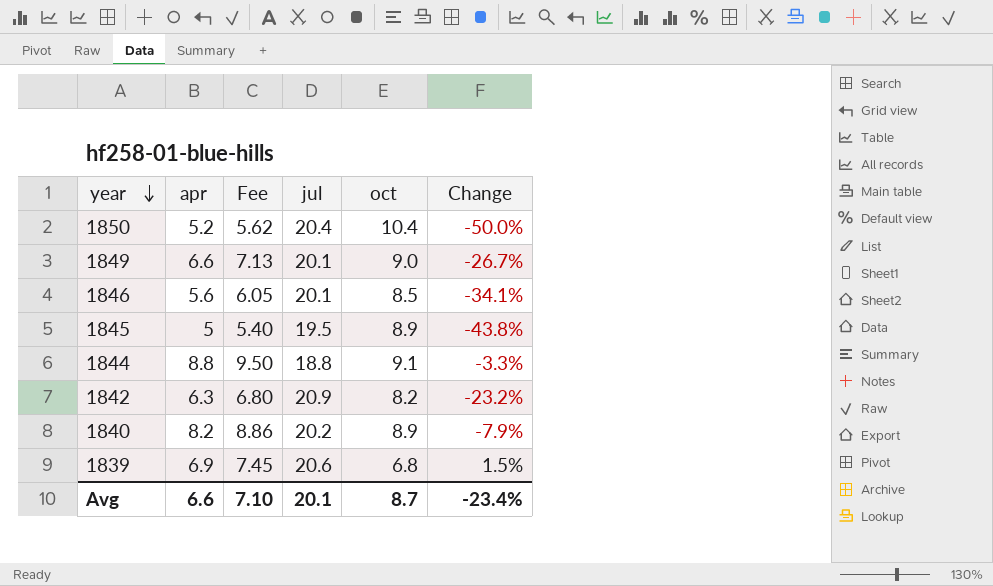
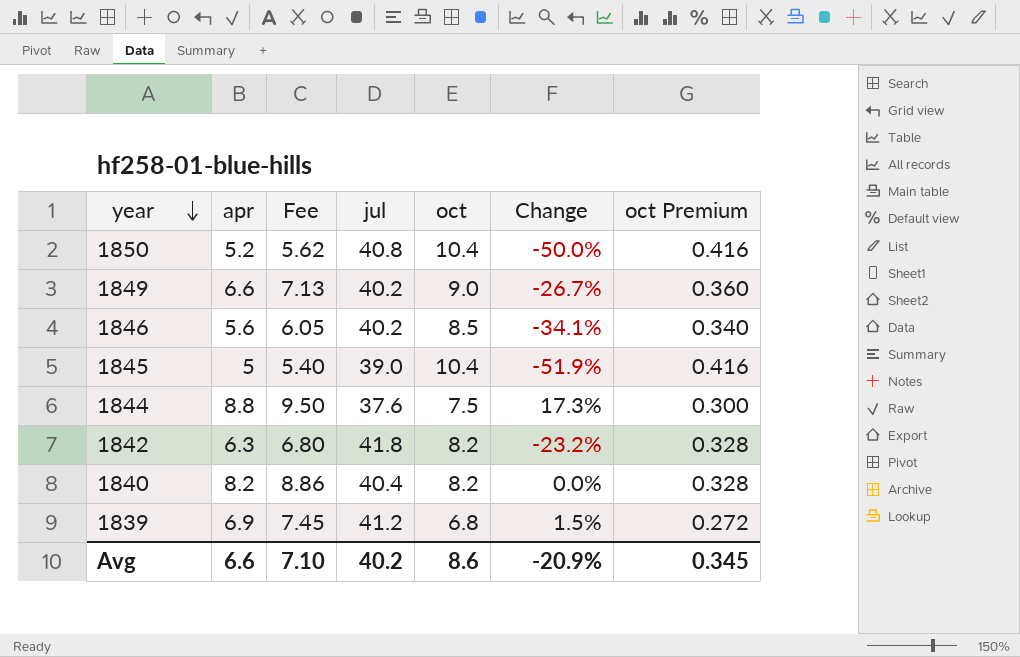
column oct Premium | formula: none -> [oct] * 0.04
1850 | jul: 20.4 -> 40.8
1849 | jul: 20.1 -> 40.2
1846 | jul: 20.1 -> 40.2
1845 | jul: 19.5 -> 39.0
1845 | oct: 8.9 -> 10.4
1845 | Change: -43.8% -> -51.9%
1844 | jul: 18.8 -> 37.6
1844 | oct: 9.1 -> 7.5
1844 | Change: -3.3% -> 17.3%
1842 | jul: 20.9 -> 41.8
1840 | jul: 20.2 -> 40.4
1840 | oct: 8.9 -> 8.2
1840 | Change: -7.9% -> 0.0%
1839 | jul: 20.6 -> 41.2
Avg | jul: 20.1 -> 40.2
Avg | oct: 8.7 -> 8.6
Avg | Change: -23.4% -> -20.9%

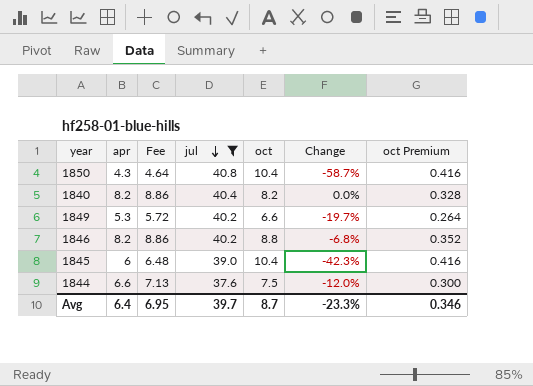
filter: none -> jul <= 40.8
row order: year descending -> jul descending
1850 | apr: 5.2 -> 4.3
1850 | Fee: 5.62 -> 4.64
1850 | Change: -50.0% -> -58.7%
1849 | apr: 6.6 -> 5.3
1849 | Fee: 7.13 -> 5.72
1849 | oct: 9.0 -> 6.6
1849 | Change: -26.7% -> -19.7%
1849 | oct Premium: 0.360 -> 0.264
1846 | apr: 5.6 -> 8.2
1846 | Fee: 6.05 -> 8.86
1846 | oct: 8.5 -> 8.8
1846 | Change: -34.1% -> -6.8%
1846 | oct Premium: 0.340 -> 0.352
1845 | apr: 5 -> 6
1845 | Fee: 5.40 -> 6.48
1845 | Change: -51.9% -> -42.3%
1844 | apr: 8.8 -> 6.6
1844 | Fee: 9.50 -> 7.13
1844 | Change: 17.3% -> -12.0%
Avg | apr: 6.6 -> 6.4
Avg | Fee: 7.10 -> 6.95
Avg | jul: 40.2 -> 39.7
Avg | oct: 8.6 -> 8.7
Avg | Change: -20.9% -> -23.3%
Avg | oct Premium: 0.345 -> 0.346

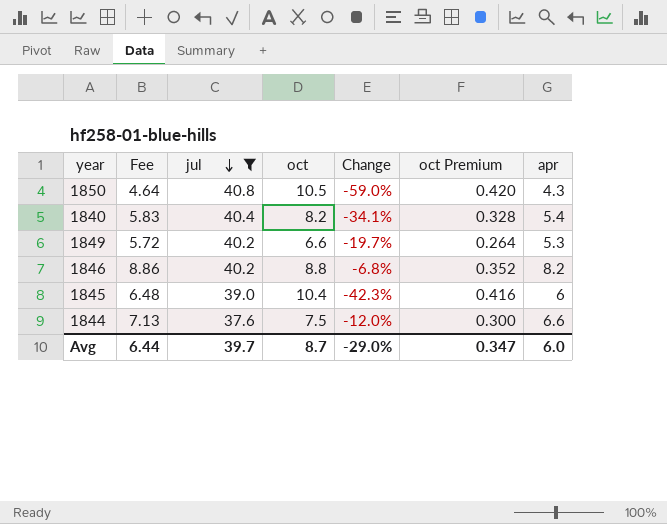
column apr | position: 2 -> 7
1850 | oct: 10.4 -> 10.5
1850 | Change: -58.7% -> -59.0%
1850 | oct Premium: 0.416 -> 0.420
1840 | Fee: 8.86 -> 5.83
1840 | Change: 0.0% -> -34.1%
1840 | apr: 8.2 -> 5.4
Avg | Fee: 6.95 -> 6.44
Avg | Change: -23.3% -> -29.0%
Avg | oct Premium: 0.346 -> 0.347
Avg | apr: 6.4 -> 6.0

